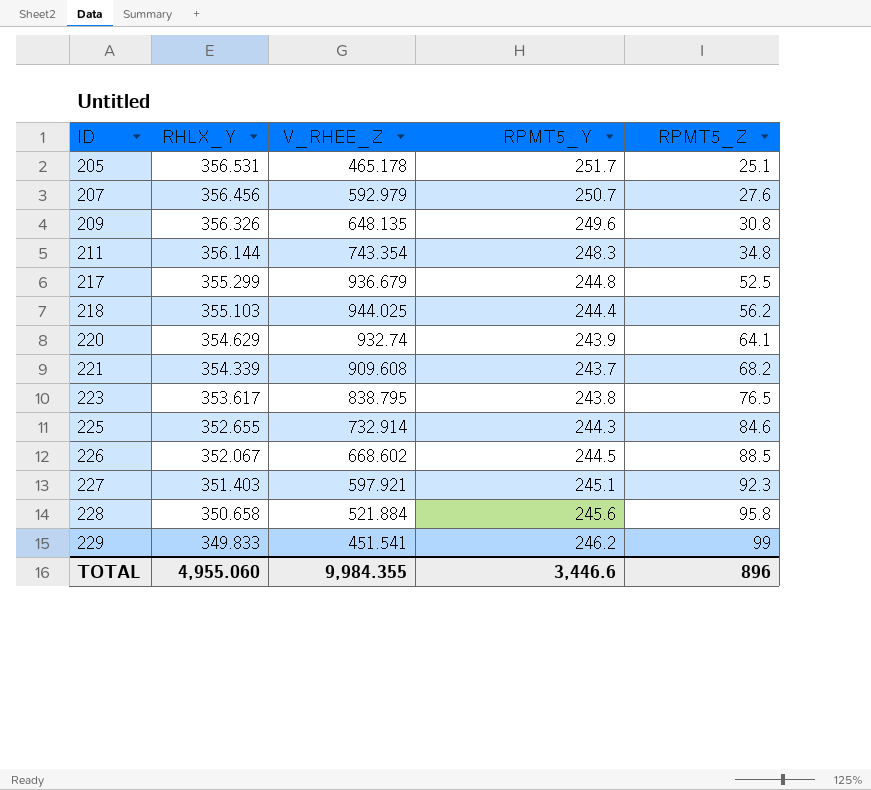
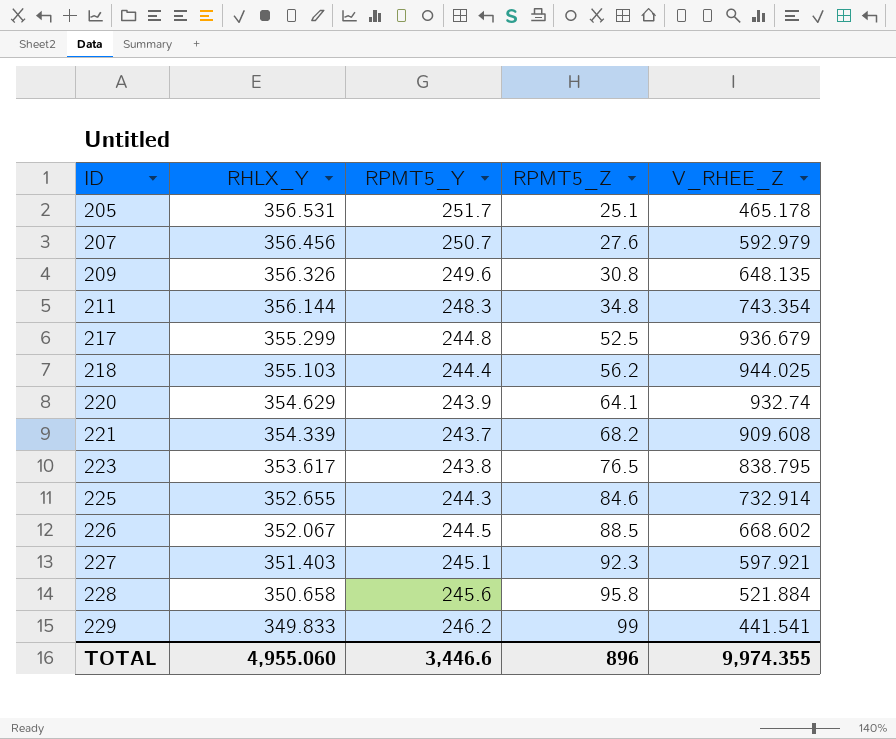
column V_RHEE_Z | position: 3 -> 5
229 | V_RHEE_Z: 451.541 -> 441.541
TOTAL | V_RHEE_Z: 9,984.355 -> 9,974.355

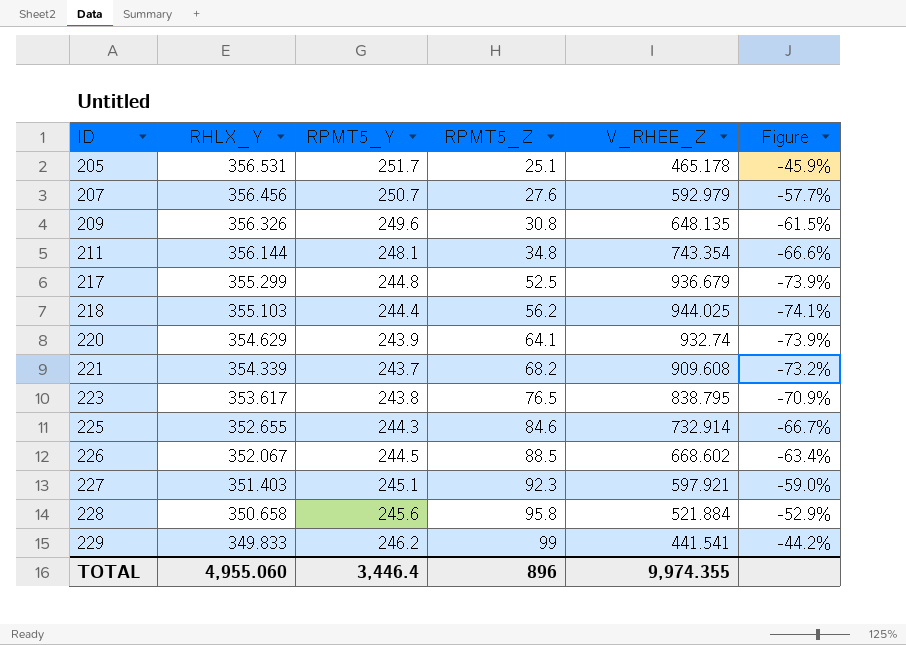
column Figure | formula: none -> ([RPMT5_Y] - [V_RHEE_Z]) / [V_RHEE_Z]
211 | RPMT5_Y: 248.3 -> 248.1
TOTAL | RPMT5_Y: 3,446.6 -> 3,446.4

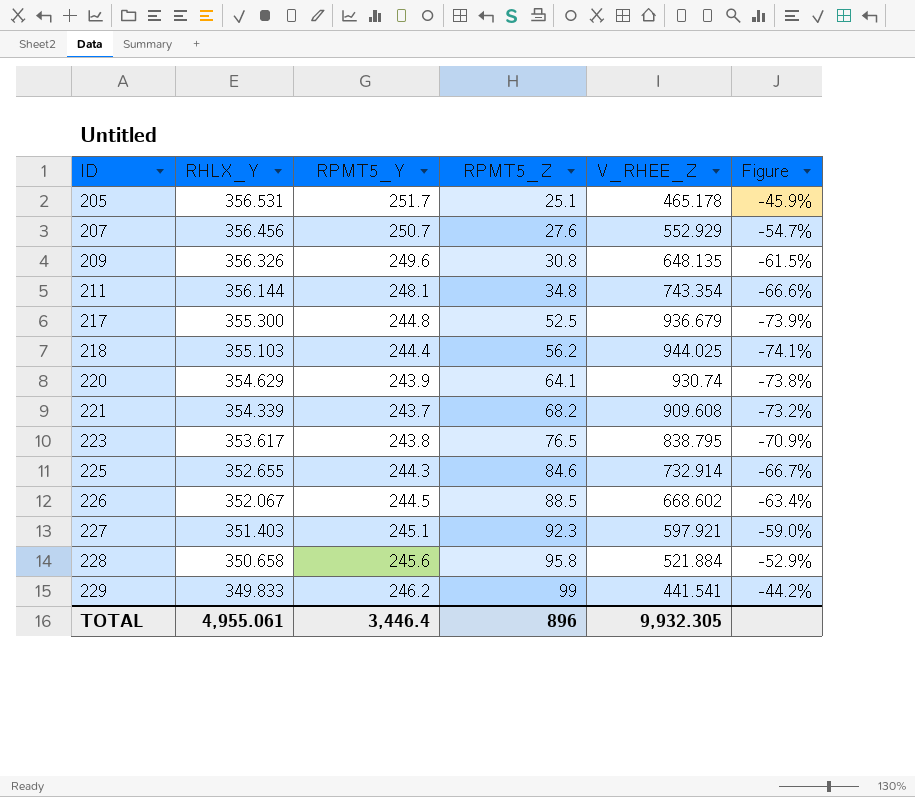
207 | V_RHEE_Z: 592.979 -> 552.929
207 | Figure: -57.7% -> -54.7%
217 | RHLX_Y: 355.299 -> 355.300
220 | V_RHEE_Z: 932.74 -> 930.74
220 | Figure: -73.9% -> -73.8%
TOTAL | RHLX_Y: 4,955.060 -> 4,955.061
TOTAL | V_RHEE_Z: 9,974.355 -> 9,932.305

